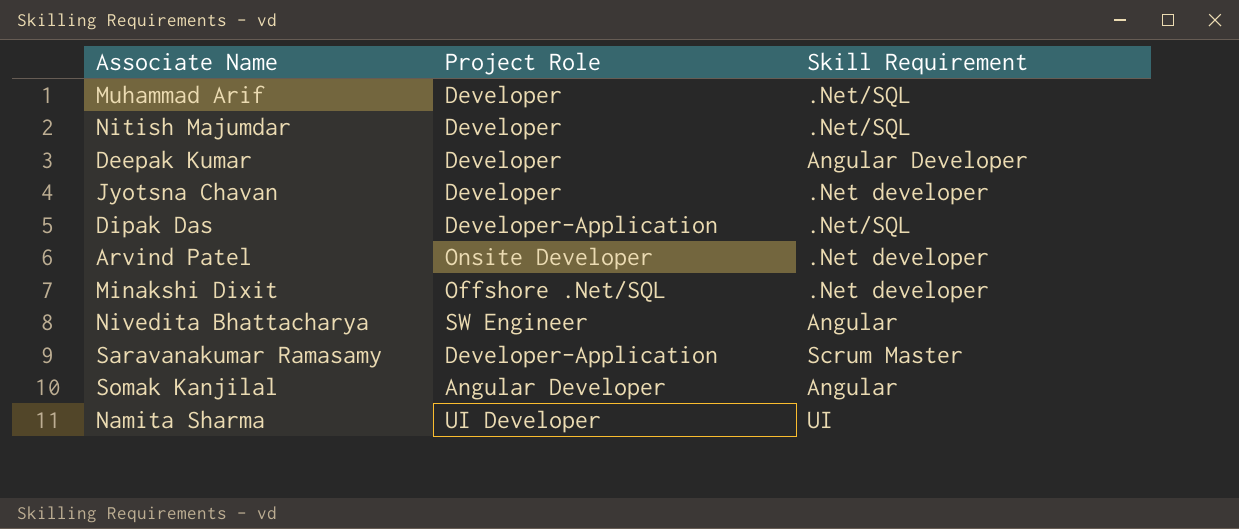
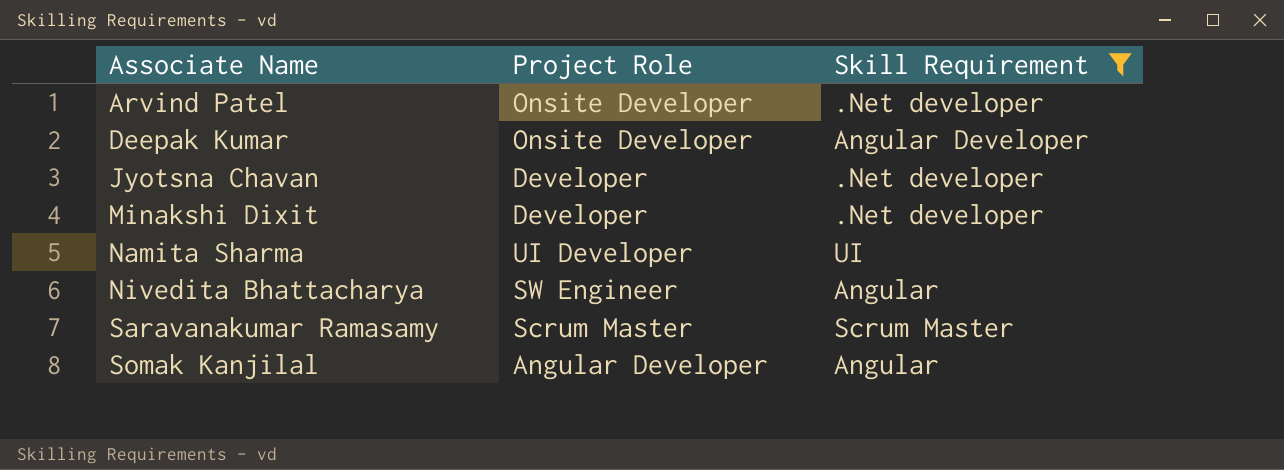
filter: none -> Skill Requirement != .Net/SQL
row order: none -> Associate Name ascending
Deepak Kumar | Project Role: Developer -> Onsite Developer
Minakshi Dixit | Project Role: Offshore .Net/SQL -> Developer
Saravanakumar Ramasamy | Project Role: Developer-Application -> Scrum Master

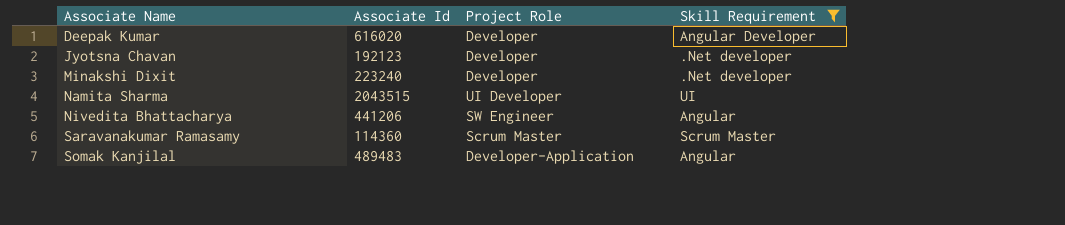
column Associate Id | position: none -> 2
row Arvind Patel: Onsite Developer | .Net developer -> none
Deepak Kumar | Project Role: Onsite Developer -> Developer
Somak Kanjilal | Project Role: Angular Developer -> Developer-Application

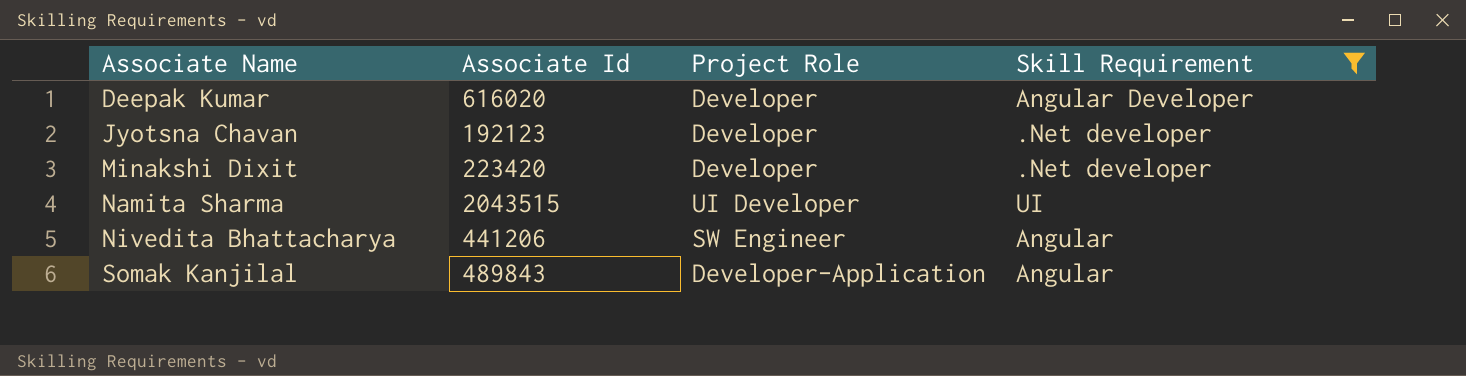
row Saravanakumar Ramasamy: 114360 | Scrum Master | Scrum Master -> none
Minakshi Dixit | Associate Id: 223240 -> 223420
Somak Kanjilal | Associate Id: 489483 -> 489843

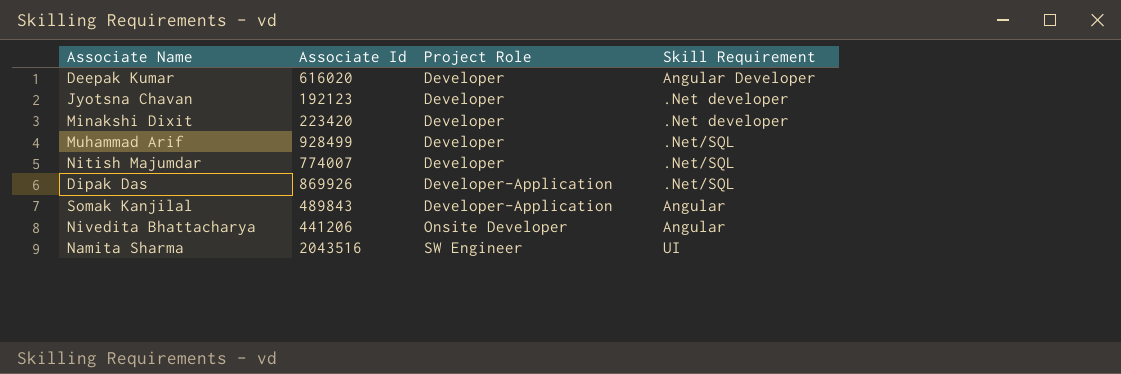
filter: Skill Requirement != .Net/SQL -> none
row order: Associate Name ascending -> Project Role ascending
Nivedita Bhattacharya | Project Role: SW Engineer -> Onsite Developer
Namita Sharma | Associate Id: 2043515 -> 2043516
Namita Sharma | Project Role: UI Developer -> SW Engineer

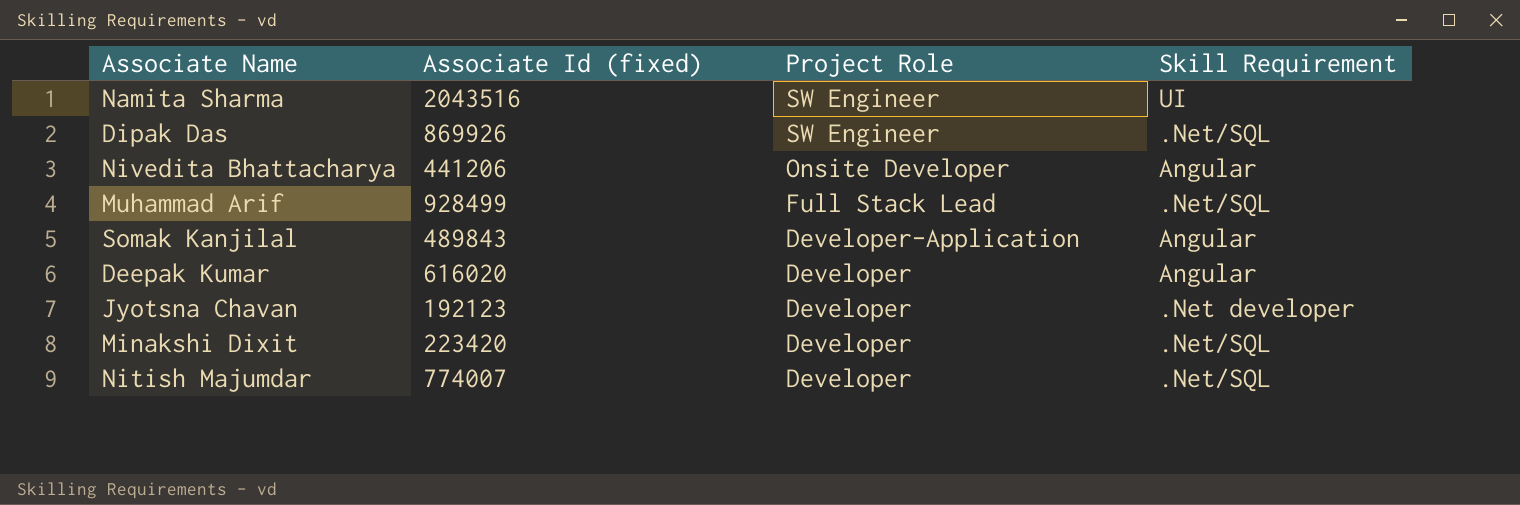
row order: Project Role ascending -> Project Role descending
column name: Associate Id -> Associate Id (fixed)
Dipak Das | Project Role: Developer-Application -> SW Engineer
Muhammad Arif | Project Role: Developer -> Full Stack Lead
Deepak Kumar | Skill Requirement: Angular Developer -> Angular
Minakshi Dixit | Skill Requirement: .Net developer -> .Net/SQL

